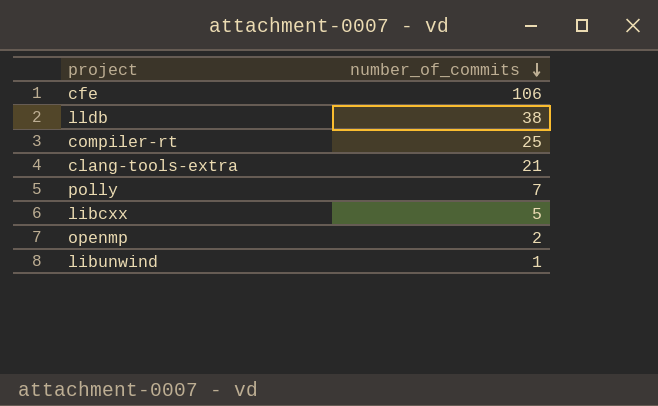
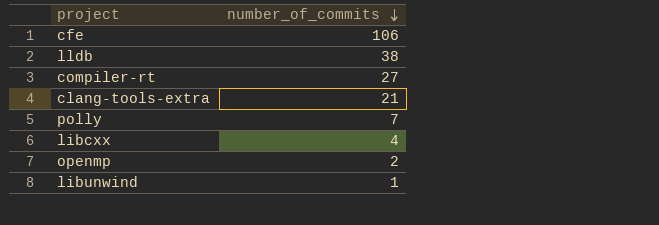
compiler-rt | number_of_commits: 25 -> 27
libcxx | number_of_commits: 5 -> 4

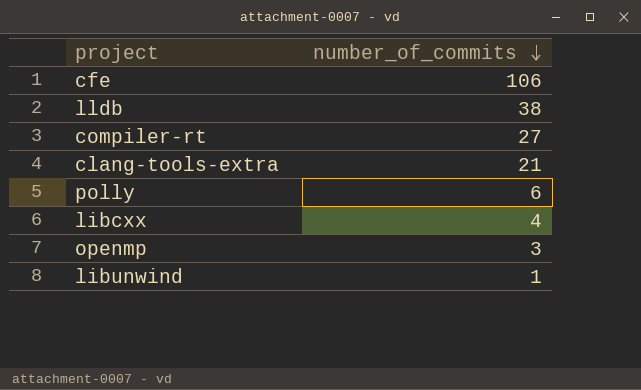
polly | number_of_commits: 7 -> 6
openmp | number_of_commits: 2 -> 3

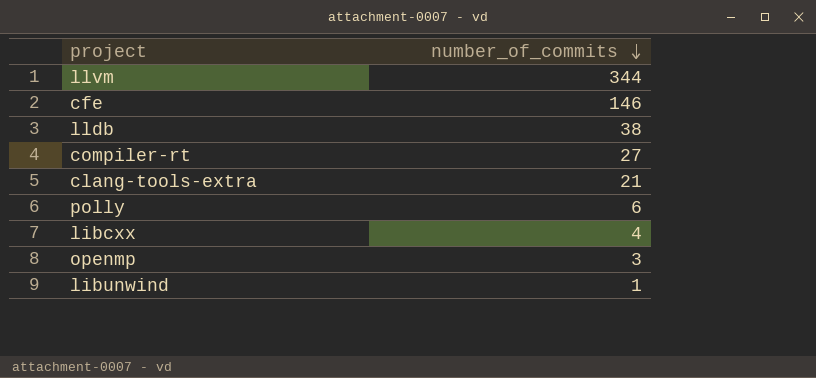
row llvm: none -> 344
cfe | number_of_commits: 106 -> 146

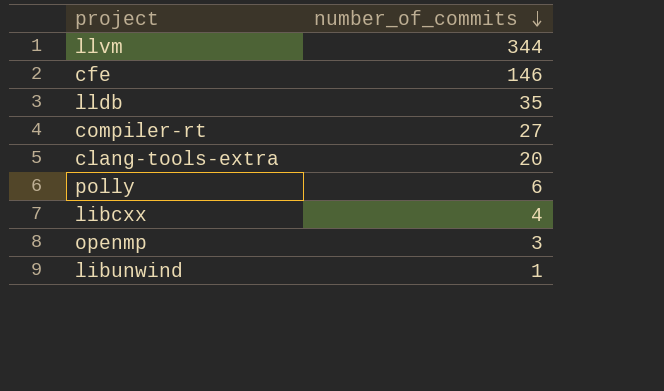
lldb | number_of_commits: 38 -> 35
clang-tools-extra | number_of_commits: 21 -> 20

